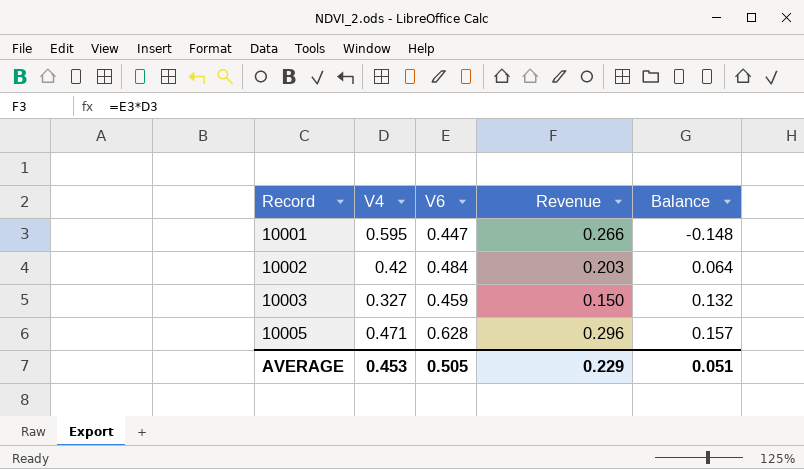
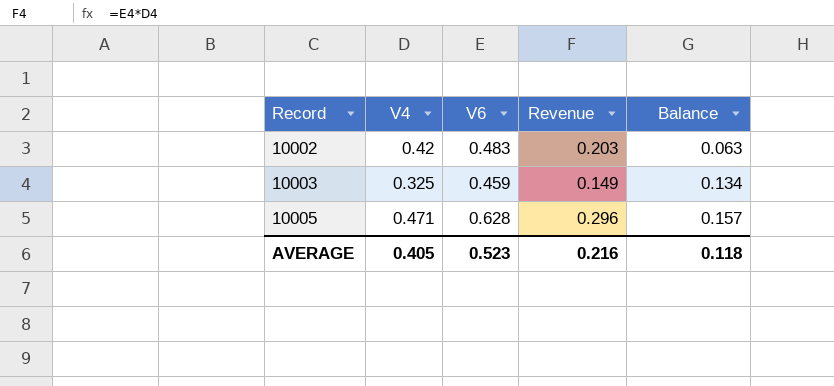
row 10001: 0.595 | 0.447 | 0.266 | -0.148 -> none
10002 | V6: 0.484 -> 0.483
10002 | Balance: 0.064 -> 0.063
10003 | V4: 0.327 -> 0.325
10003 | Revenue: 0.150 -> 0.149
10003 | Balance: 0.132 -> 0.134
AVERAGE | V4: 0.453 -> 0.405
AVERAGE | V6: 0.505 -> 0.523
AVERAGE | Revenue: 0.229 -> 0.216
AVERAGE | Balance: 0.051 -> 0.118

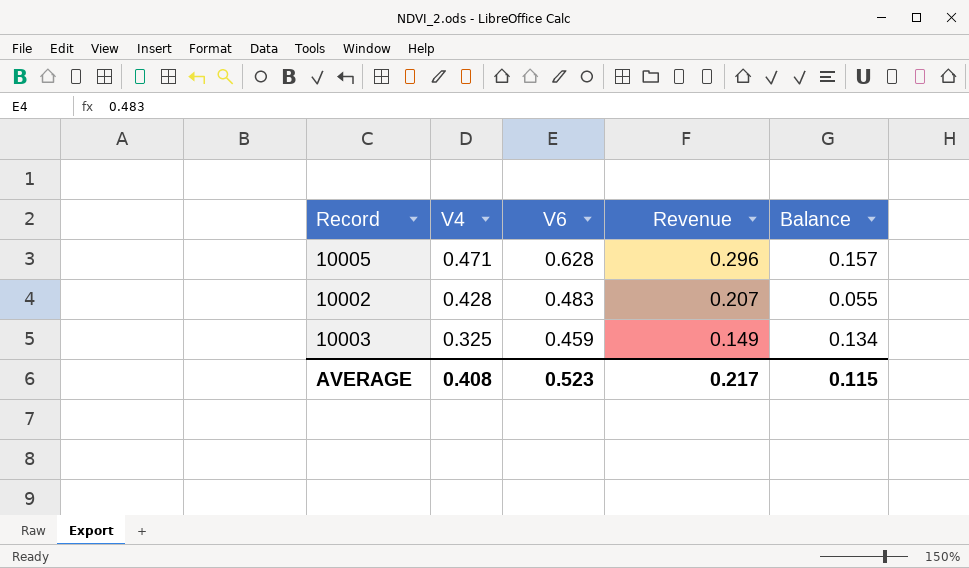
row order: Record ascending -> V4 descending
10002 | V4: 0.42 -> 0.428
10002 | Revenue: 0.203 -> 0.207
10002 | Balance: 0.063 -> 0.055
AVERAGE | V4: 0.405 -> 0.408
AVERAGE | Revenue: 0.216 -> 0.217
AVERAGE | Balance: 0.118 -> 0.115

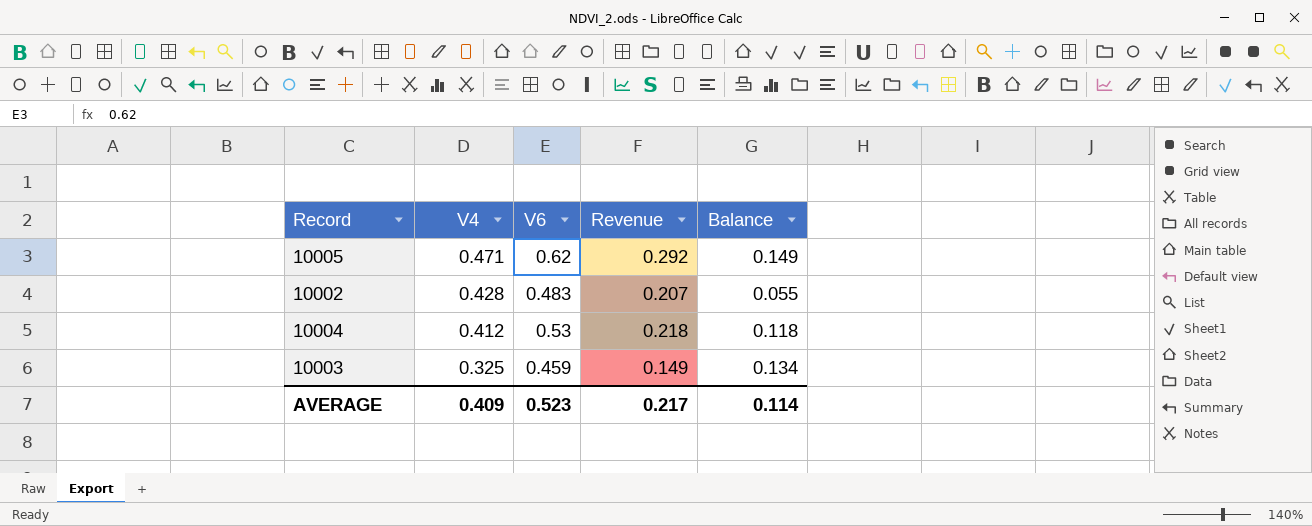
10005 | V6: 0.628 -> 0.62
10005 | Revenue: 0.296 -> 0.292
10005 | Balance: 0.157 -> 0.149
row 10004: none -> 0.412 | 0.53 | 0.218 | 0.118
AVERAGE | V4: 0.408 -> 0.409
AVERAGE | Balance: 0.115 -> 0.114

